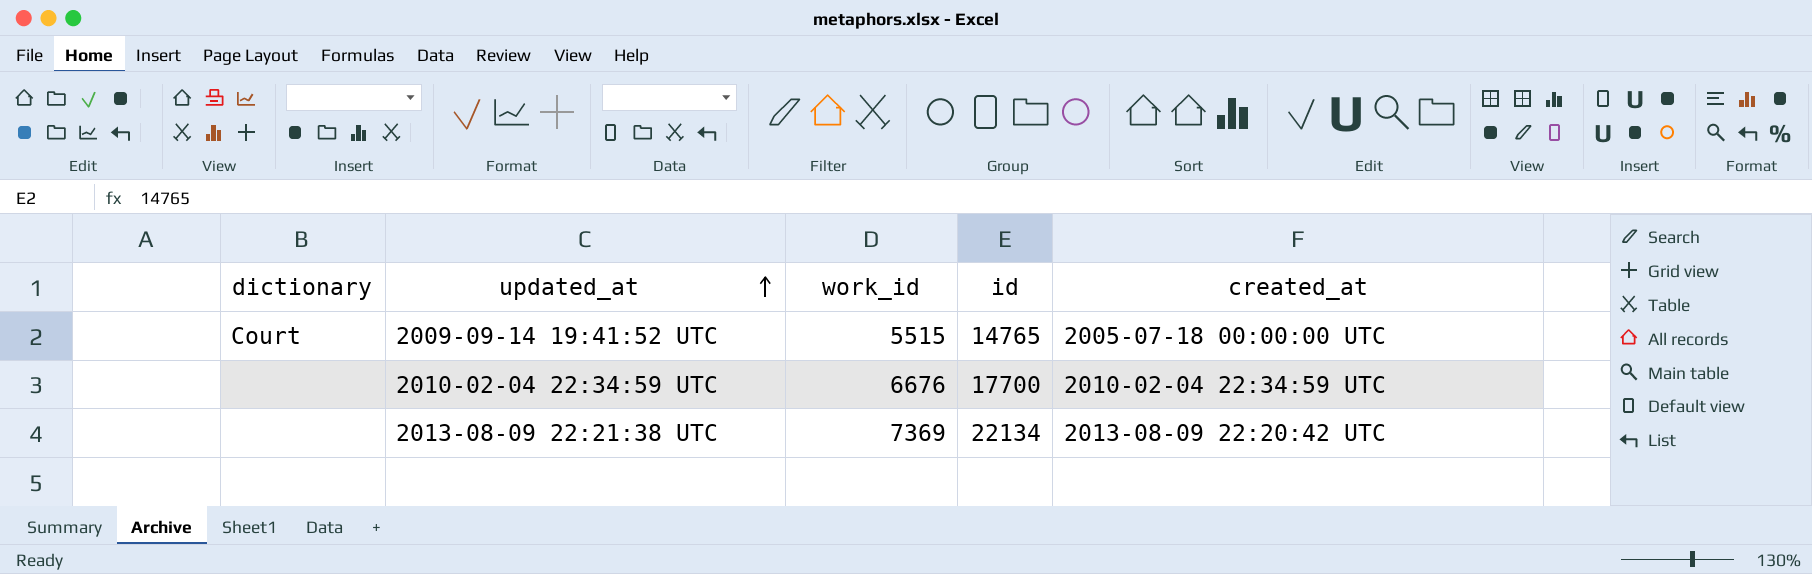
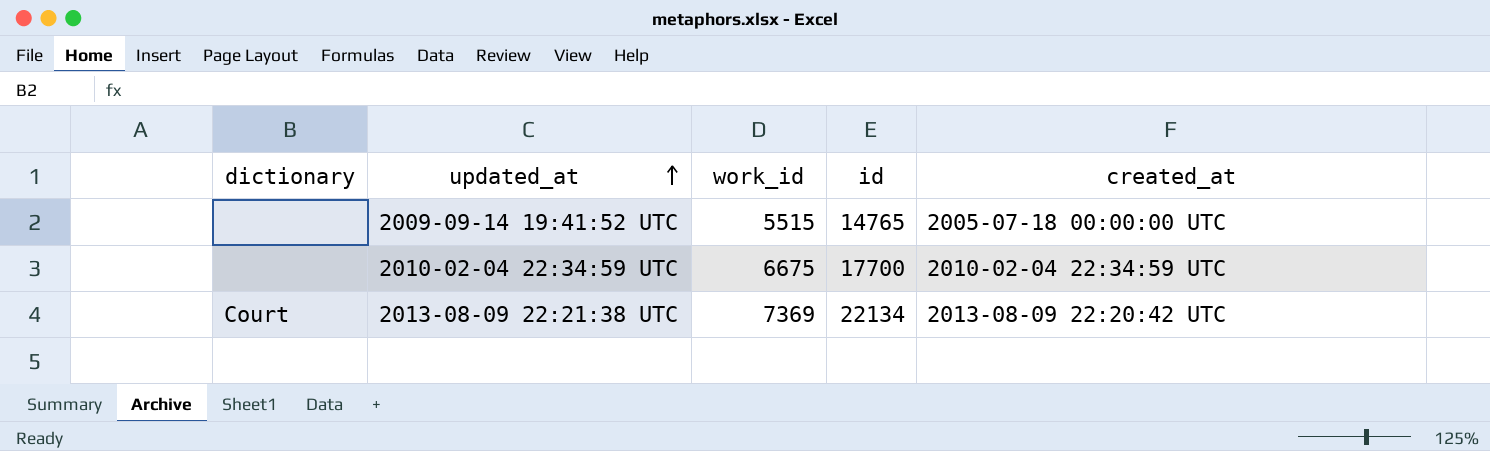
2009-09-14 19:41:52 UTC | dictionary: Court -> none
2010-02-04 22:34:59 UTC | work_id: 6676 -> 6675
2013-08-09 22:21:38 UTC | dictionary: none -> Court

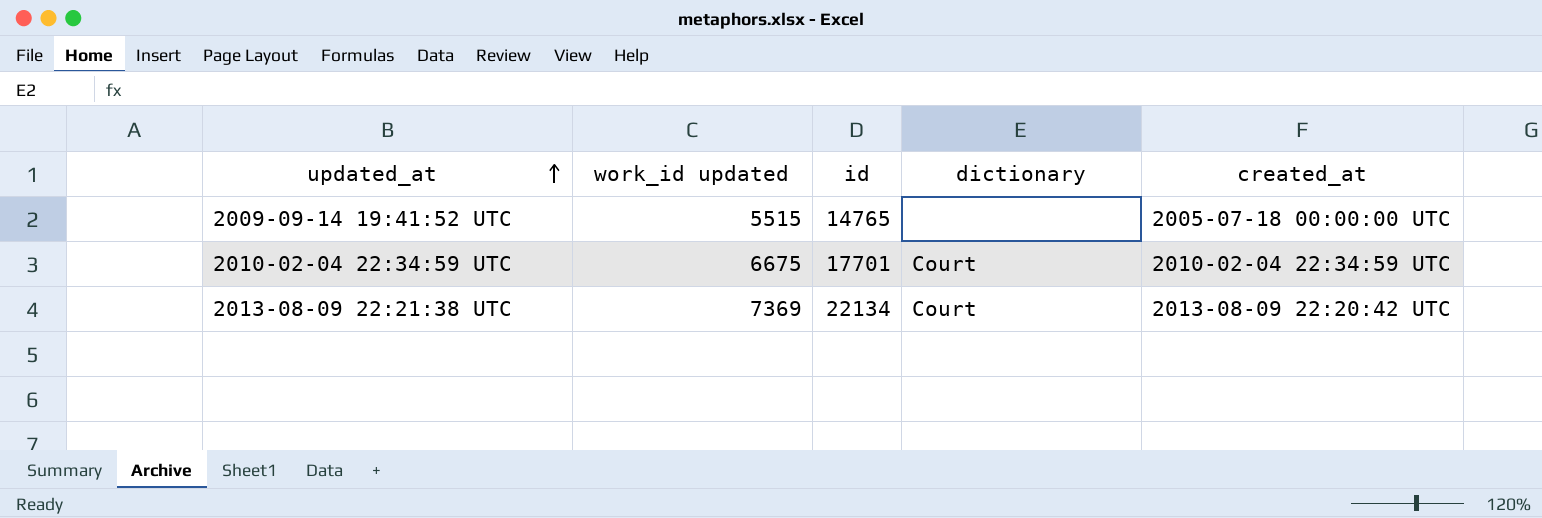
column name: work_id -> work_id updated
column dictionary | position: 1 -> 4
2010-02-04 22:34:59 UTC | id: 17700 -> 17701
2010-02-04 22:34:59 UTC | dictionary: none -> Court

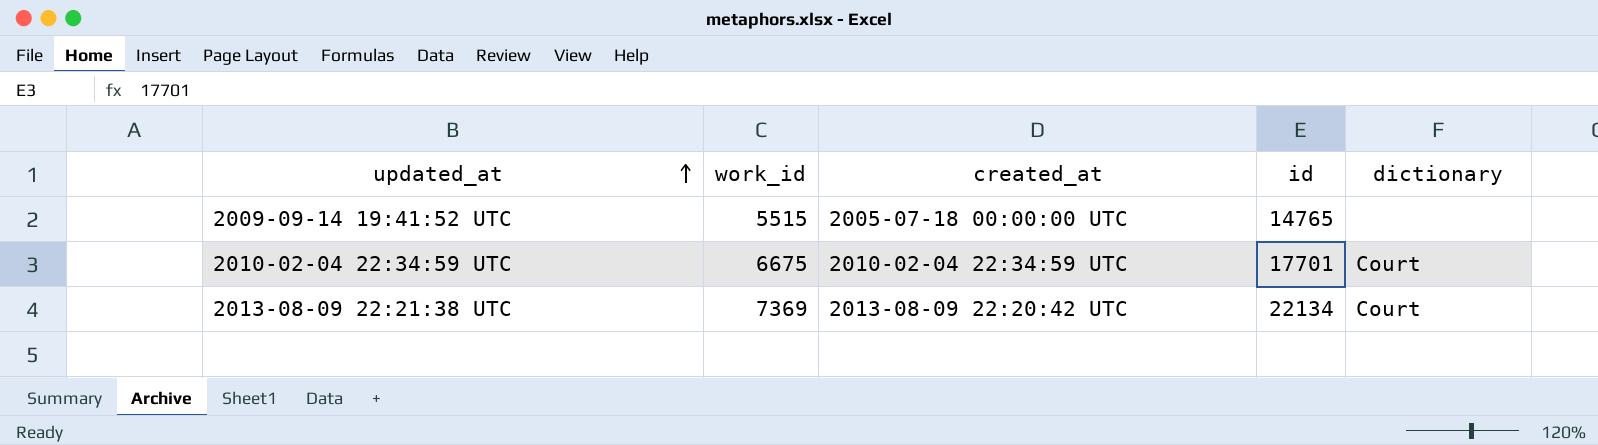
column name: work_id updated -> work_id
column created_at | position: 5 -> 3

